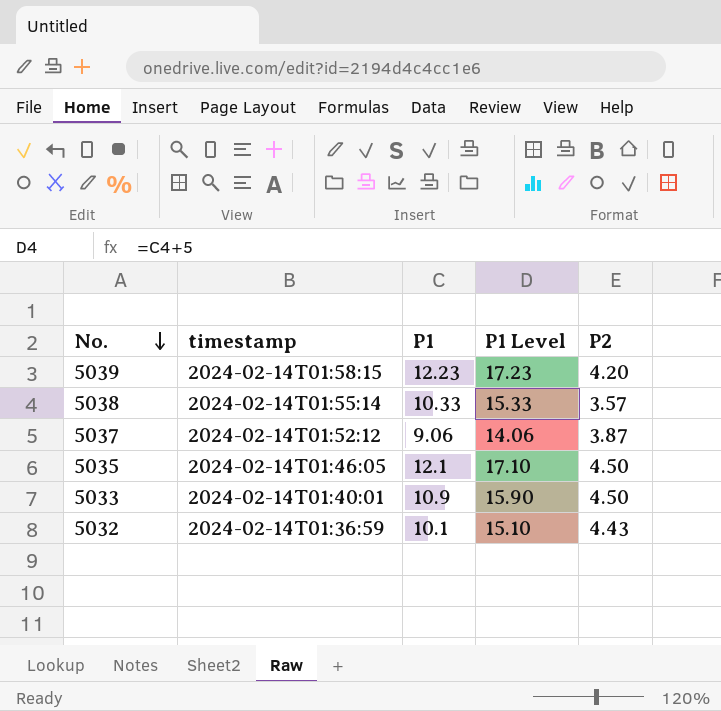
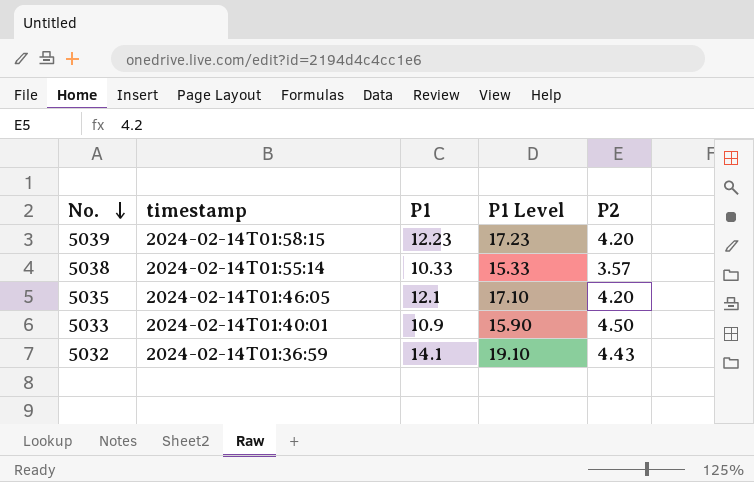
row 5037: 2024-02-14T01:52:12 | 9.06 | 14.06 | 3.87 -> none
5035 | P2: 4.50 -> 4.20
5032 | P1: 10.1 -> 14.1
5032 | P1 Level: 15.10 -> 19.10

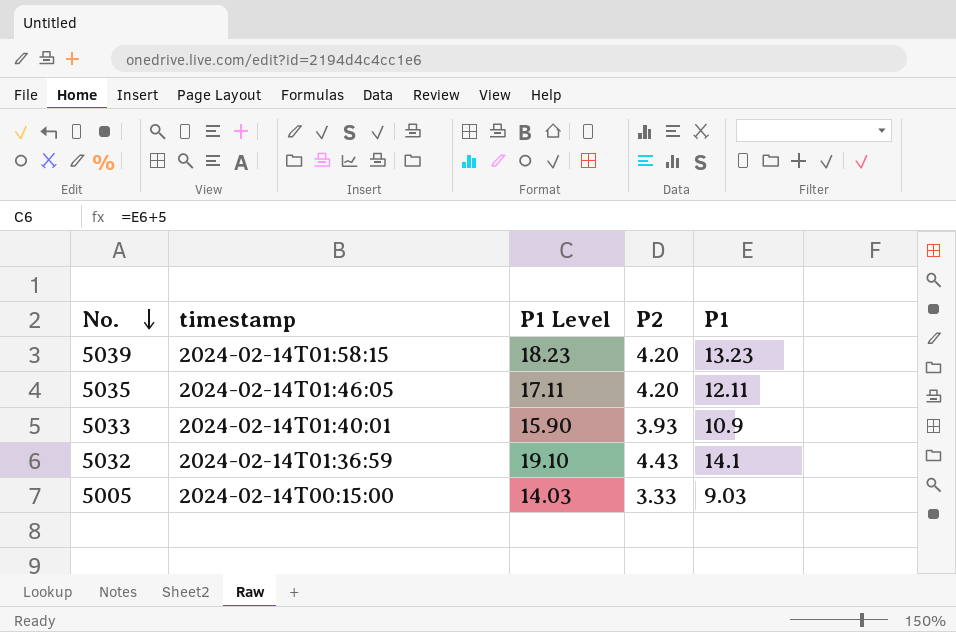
column P1 | position: 3 -> 5
row 5038: 2024-02-14T01:55:14 | 10.33 | 15.33 | 3.57 -> none
5039 | P1 Level: 17.23 -> 18.23
5039 | P1: 12.23 -> 13.23
5035 | P1 Level: 17.10 -> 17.11
5035 | P1: 12.1 -> 12.11
5033 | P2: 4.50 -> 3.93
row 5005: none -> 2024-02-14T00:15:00 | 14.03 | 3.33 | 9.03

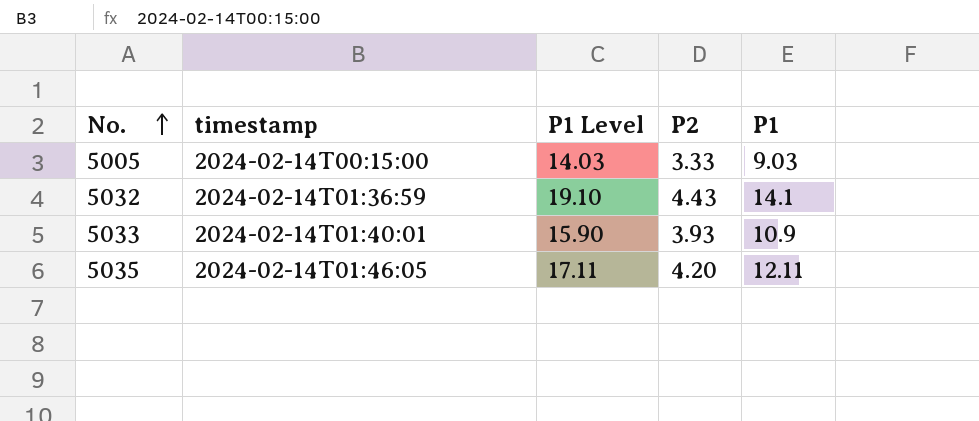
row order: No. descending -> No. ascending
row 5039: 2024-02-14T01:58:15 | 18.23 | 4.20 | 13.23 -> none

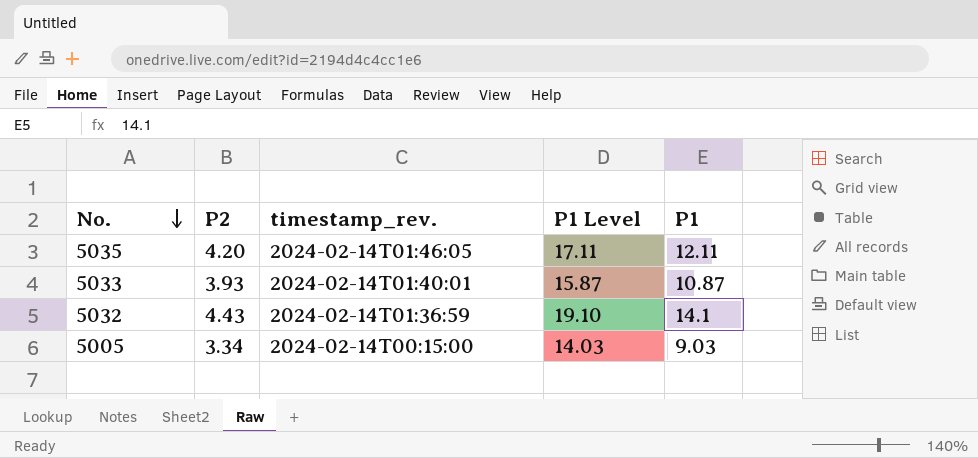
row order: No. ascending -> No. descending
column P2 | position: 4 -> 2
column name: timestamp -> timestamp_rev.
5033 | P1 Level: 15.90 -> 15.87
5033 | P1: 10.9 -> 10.87
5005 | P2: 3.33 -> 3.34

